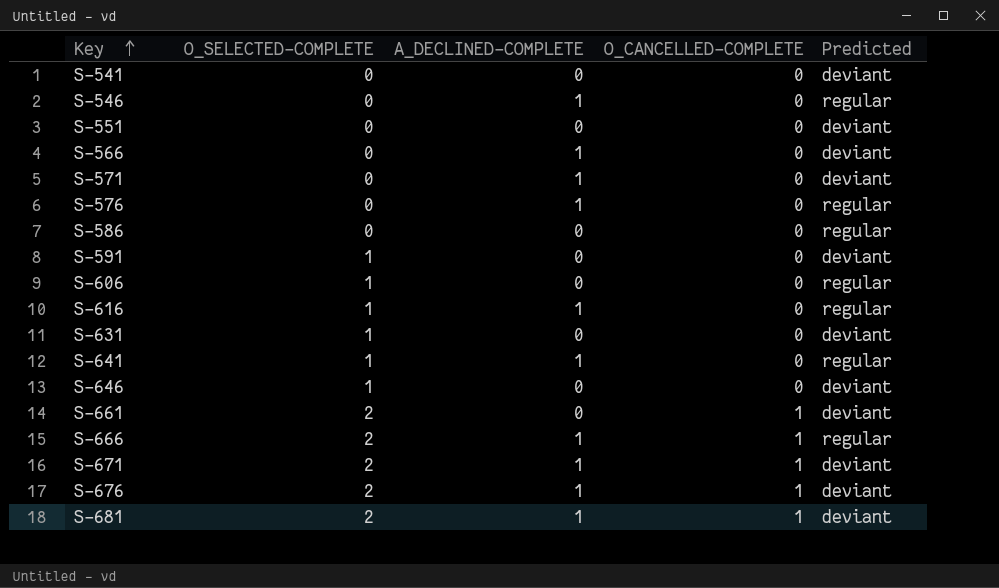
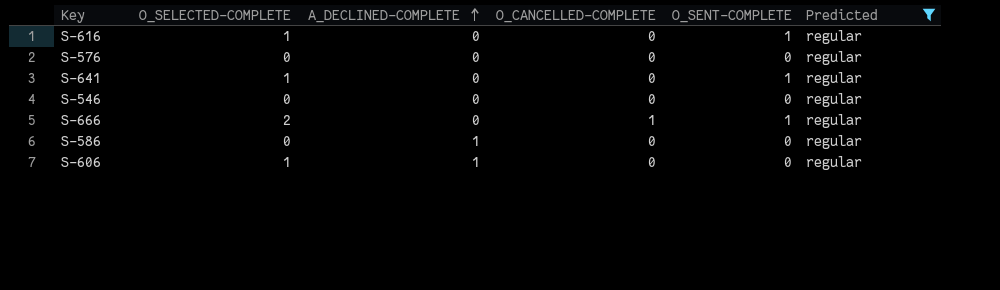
filter: none -> Predicted = regular
row order: Key ascending -> A_DECLINED-COMPLETE ascending
column O_SENT-COMPLETE | position: none -> 5
S-616 | A_DECLINED-COMPLETE: 1 -> 0
S-576 | A_DECLINED-COMPLETE: 1 -> 0
S-641 | A_DECLINED-COMPLETE: 1 -> 0
S-546 | A_DECLINED-COMPLETE: 1 -> 0
S-666 | A_DECLINED-COMPLETE: 1 -> 0
S-586 | A_DECLINED-COMPLETE: 0 -> 1
S-606 | A_DECLINED-COMPLETE: 0 -> 1

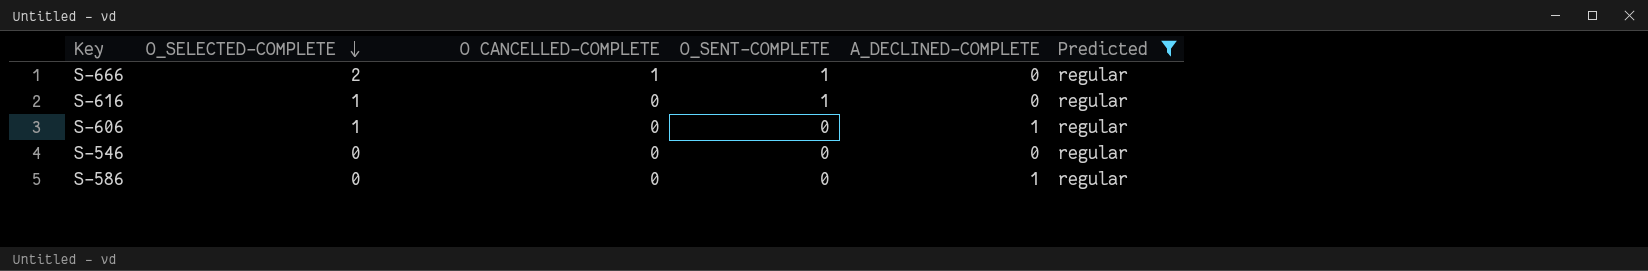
row order: A_DECLINED-COMPLETE ascending -> O_SELECTED-COMPLETE descending
column name: O_CANCELLED-COMPLETE -> O CANCELLED-COMPLETE
column A_DECLINED-COMPLETE | position: 3 -> 5
row S-576: 0 | 0 | 0 | 0 | regular -> none
row S-641: 1 | 0 | 0 | 1 | regular -> none

